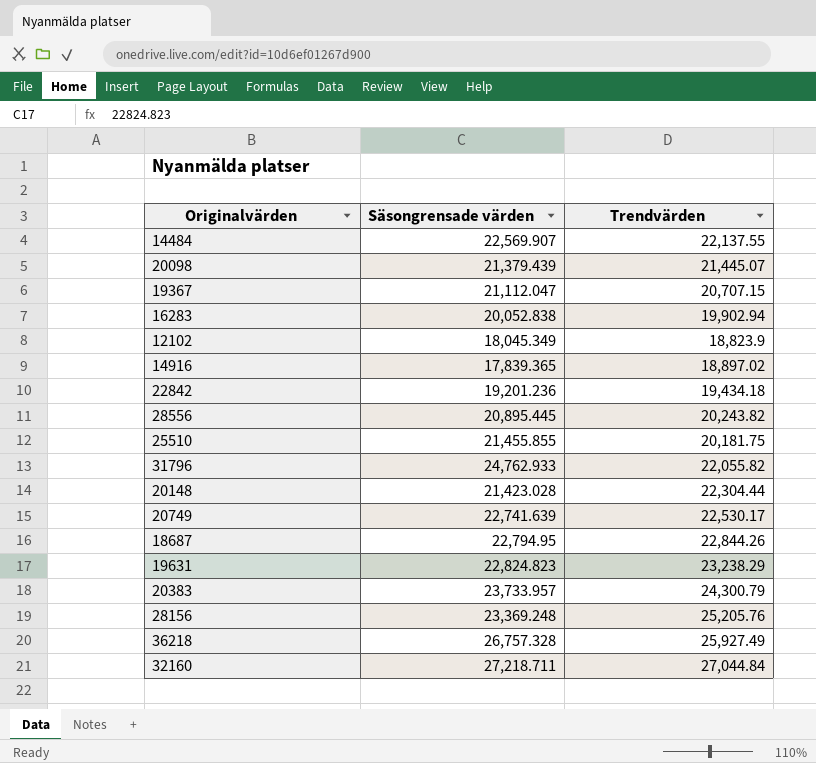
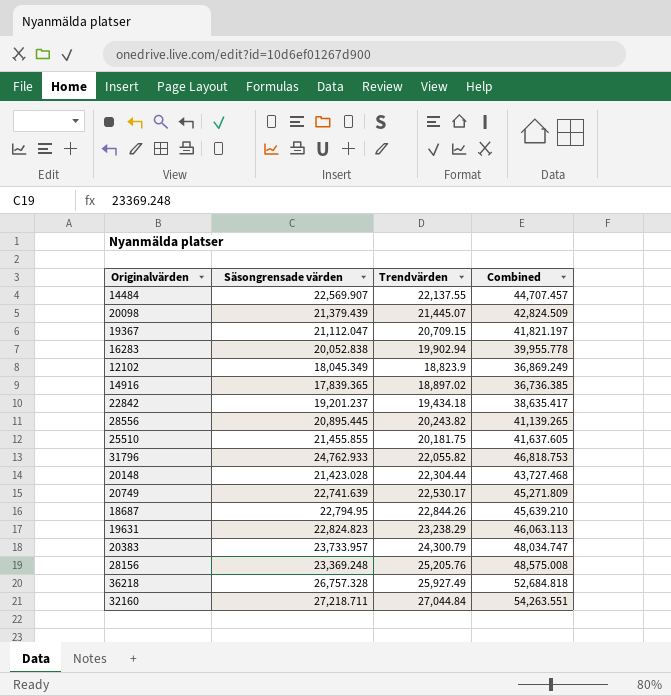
column Combined | formula: none -> [Säsongrensade värden] + [Trendvärden]
19367 | Trendvärden: 20,707.15 -> 20,709.15
22842 | Säsongrensade värden: 19,201.236 -> 19,201.237

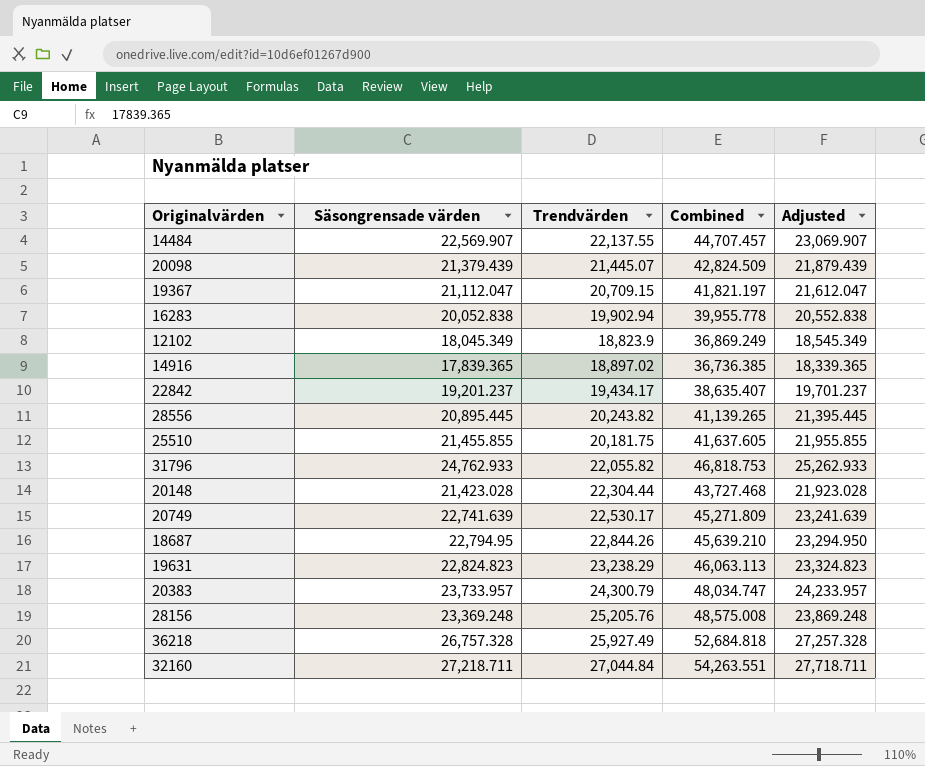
column Adjusted | formula: none -> [Säsongrensade värden] + 500
22842 | Trendvärden: 19,434.18 -> 19,434.17
22842 | Combined: 38,635.417 -> 38,635.407

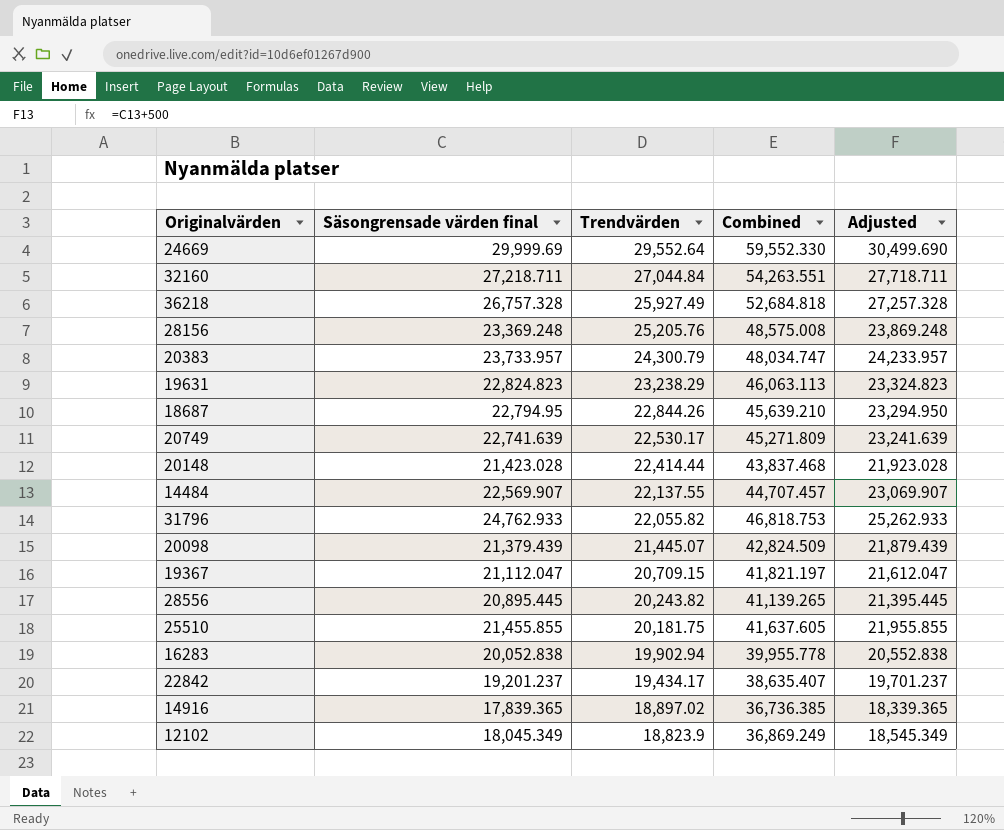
row order: none -> Trendvärden descending
column name: Säsongrensade värden -> Säsongrensade värden final
row 24669: none -> 29,999.69 | 29,552.64 | 59,552.330 | 30,499.690
20148 | Trendvärden: 22,304.44 -> 22,414.44
20148 | Combined: 43,727.468 -> 43,837.468

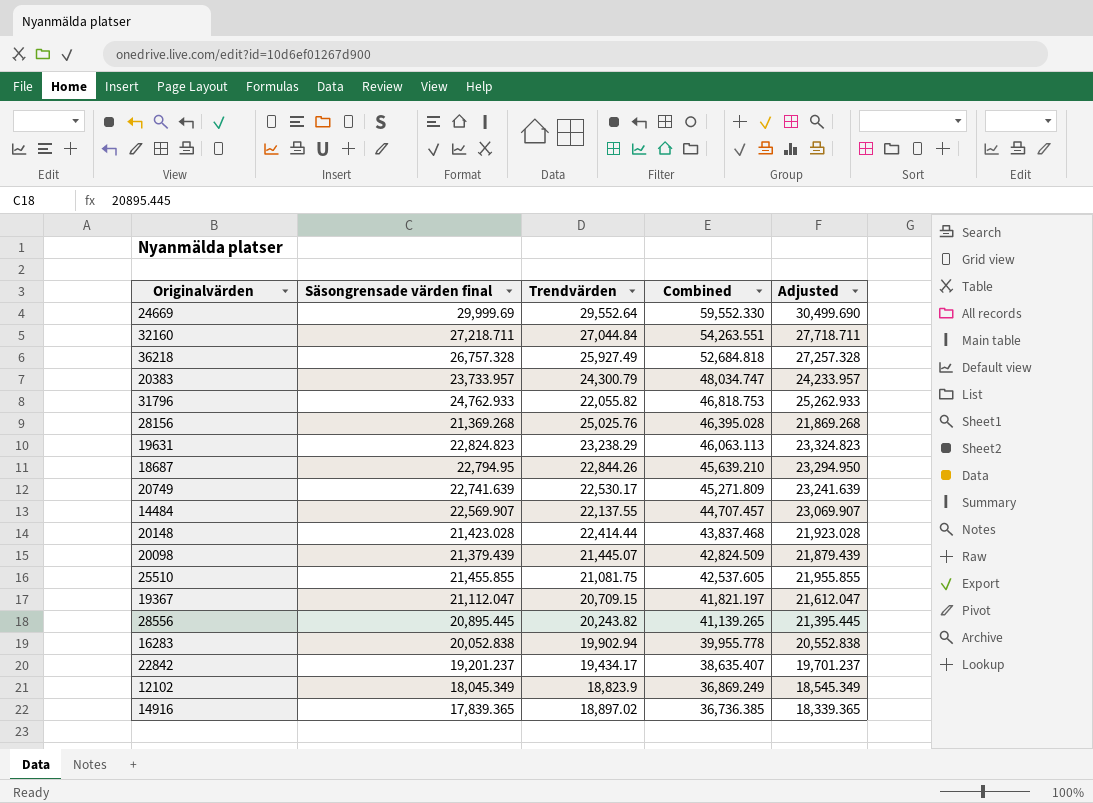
row order: Trendvärden descending -> Combined descending
28156 | Säsongrensade värden final: 23,369.248 -> 21,369.268
28156 | Trendvärden: 25,205.76 -> 25,025.76
28156 | Combined: 48,575.008 -> 46,395.028
28156 | Adjusted: 23,869.248 -> 21,869.268
25510 | Trendvärden: 20,181.75 -> 21,081.75
25510 | Combined: 41,637.605 -> 42,537.605

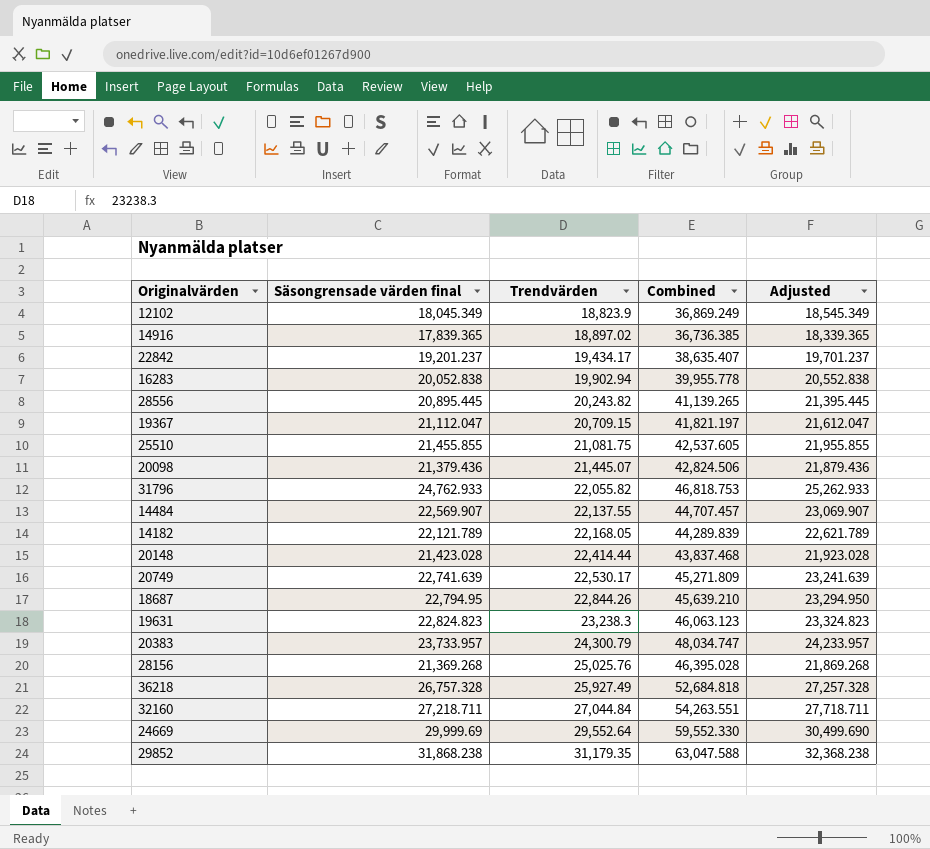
row order: Combined descending -> Trendvärden ascending
20098 | Säsongrensade värden final: 21,379.439 -> 21,379.436
20098 | Combined: 42,824.509 -> 42,824.506
20098 | Adjusted: 21,879.439 -> 21,879.436
row 14182: none -> 22,121.789 | 22,168.05 | 44,289.839 | 22,621.789
19631 | Trendvärden: 23,238.29 -> 23,238.3
19631 | Combined: 46,063.113 -> 46,063.123
row 29852: none -> 31,868.238 | 31,179.35 | 63,047.588 | 32,368.238

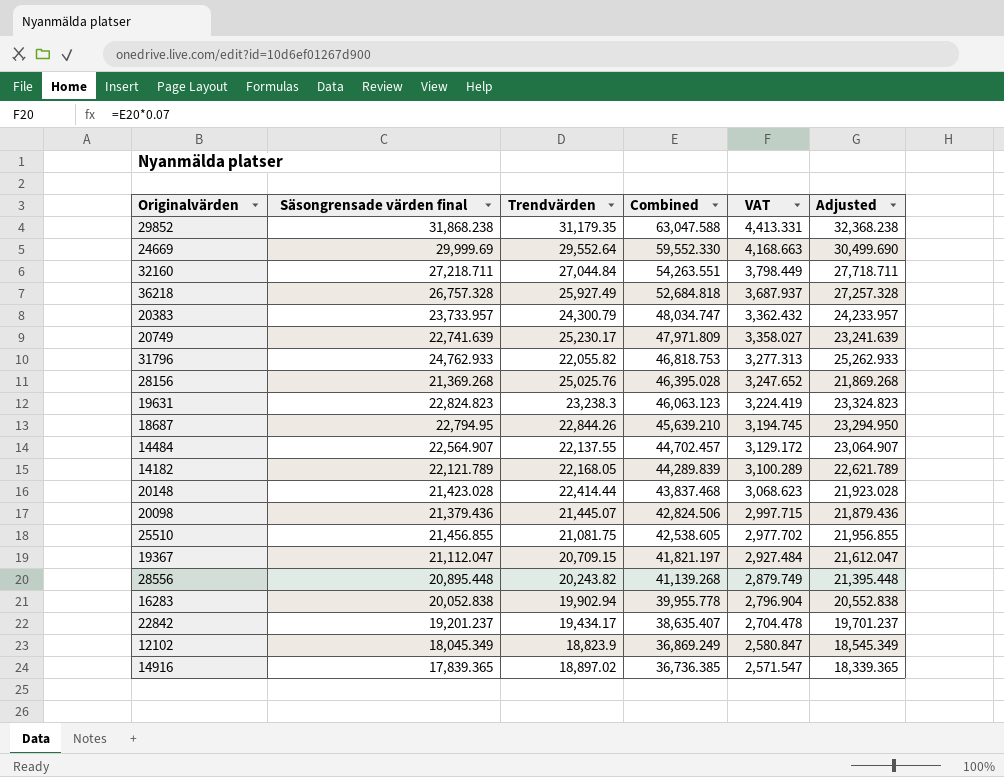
row order: Trendvärden ascending -> Combined descending
column VAT | formula: none -> [Combined] * 0.07
20749 | Trendvärden: 22,530.17 -> 25,230.17
20749 | Combined: 45,271.809 -> 47,971.809
14484 | Säsongrensade värden final: 22,569.907 -> 22,564.907
14484 | Combined: 44,707.457 -> 44,702.457
14484 | Adjusted: 23,069.907 -> 23,064.907
25510 | Säsongrensade värden final: 21,455.855 -> 21,456.855
25510 | Combined: 42,537.605 -> 42,538.605
25510 | Adjusted: 21,955.855 -> 21,956.855
28556 | Säsongrensade värden final: 20,895.445 -> 20,895.448
28556 | Combined: 41,139.265 -> 41,139.268
28556 | Adjusted: 21,395.445 -> 21,395.448

